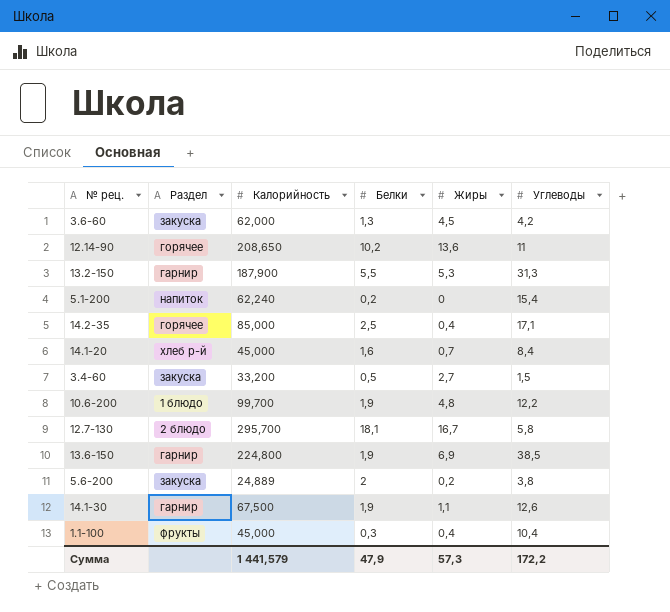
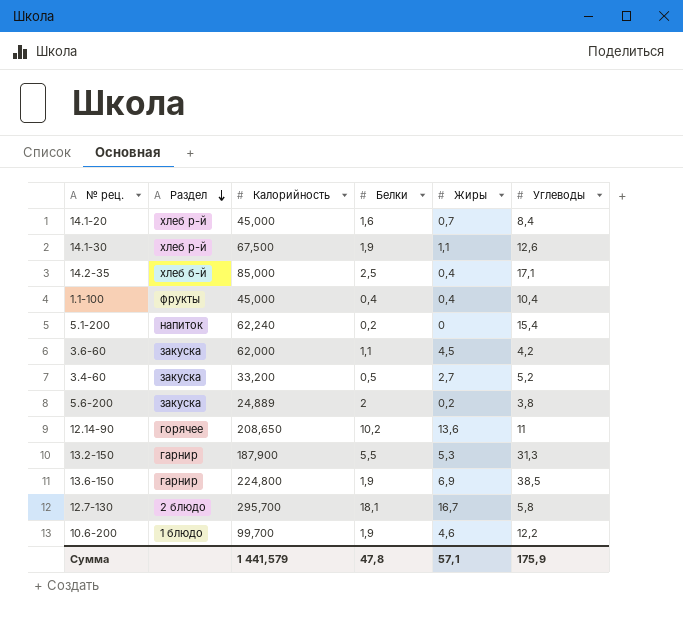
row order: none -> Раздел descending
14.1-30 | Раздел: гарнир -> хлеб р-й
14.2-35 | Раздел: горячее -> хлеб б-й
1.1-100 | Белки: 0,3 -> 0,4
3.6-60 | Белки: 1,3 -> 1,1
3.4-60 | Углеводы: 1,5 -> 5,2
10.6-200 | Жиры: 4,8 -> 4,6
Сумма | Белки: 47,9 -> 47,8
Сумма | Жиры: 57,3 -> 57,1
Сумма | Углеводы: 172,2 -> 175,9

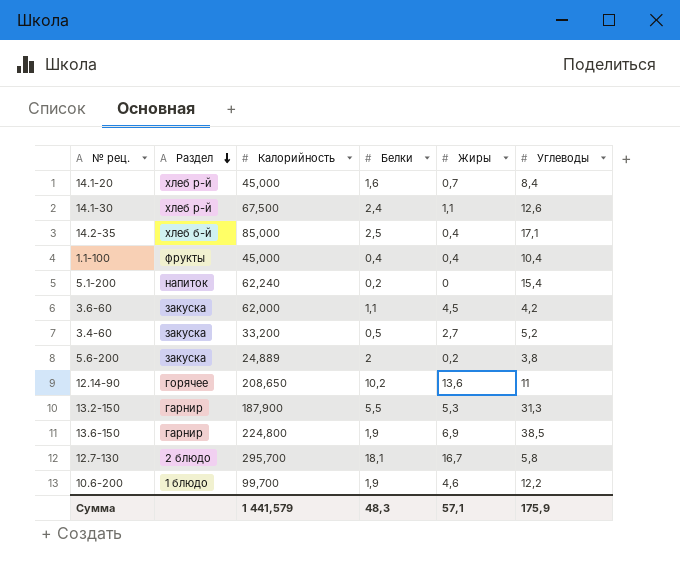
14.1-30 | Белки: 1,9 -> 2,4
Сумма | Белки: 47,8 -> 48,3

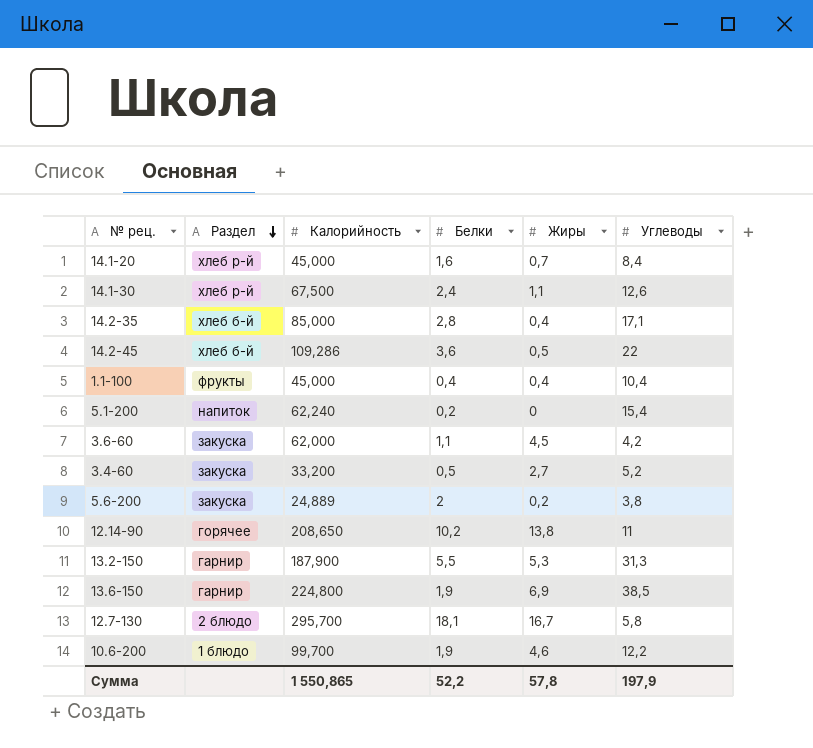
14.2-35 | Белки: 2,5 -> 2,8
row 14.2-45: none -> хлеб б-й | 109,286 | 3,6 | 0,5 | 22
12.14-90 | Жиры: 13,6 -> 13,8
Сумма | Калорийность: 1 441,579 -> 1 550,865
Сумма | Белки: 48,3 -> 52,2
Сумма | Жиры: 57,1 -> 57,8
Сумма | Углеводы: 175,9 -> 197,9

